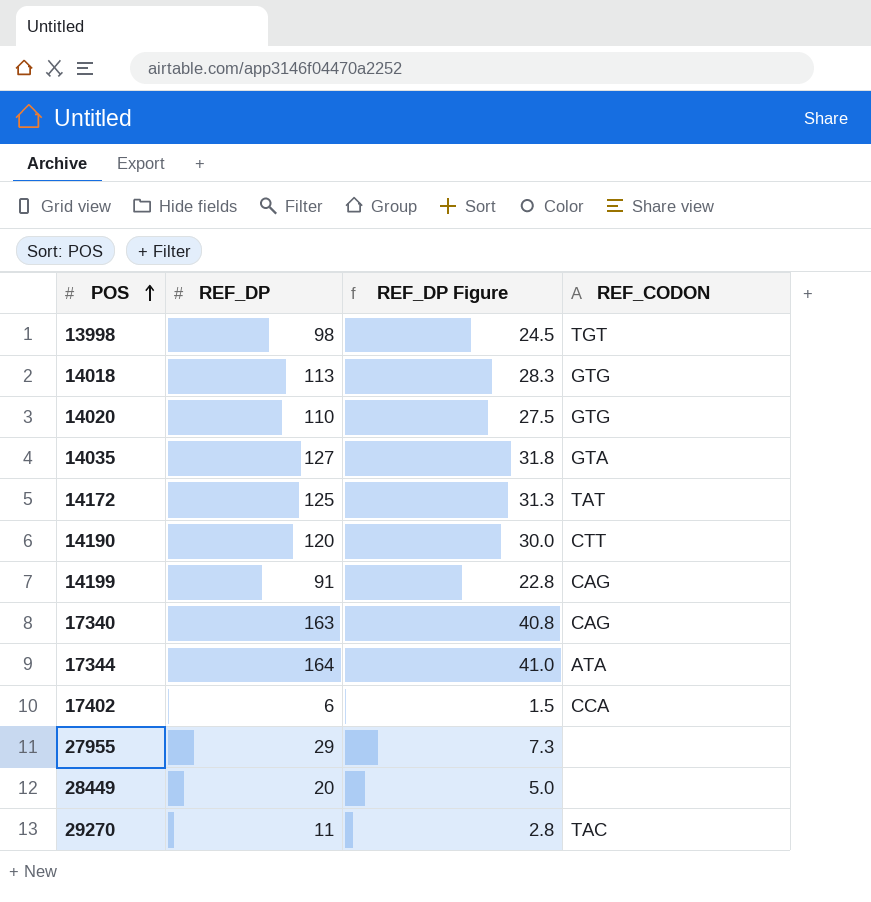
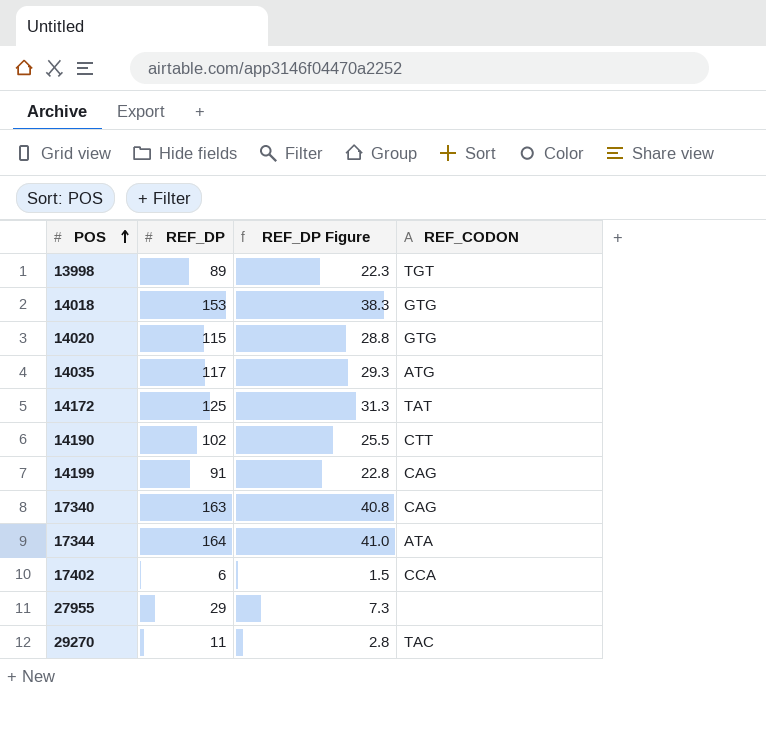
row 28449: 20 | 5.0 | none -> none
13998 | REF_DP: 98 -> 89
13998 | REF_DP Figure: 24.5 -> 22.3
14018 | REF_DP: 113 -> 153
14018 | REF_DP Figure: 28.3 -> 38.3
14020 | REF_DP: 110 -> 115
14020 | REF_DP Figure: 27.5 -> 28.8
14035 | REF_DP: 127 -> 117
14035 | REF_DP Figure: 31.8 -> 29.3
14035 | REF_CODON: GTA -> ATG
14190 | REF_DP: 120 -> 102
14190 | REF_DP Figure: 30.0 -> 25.5

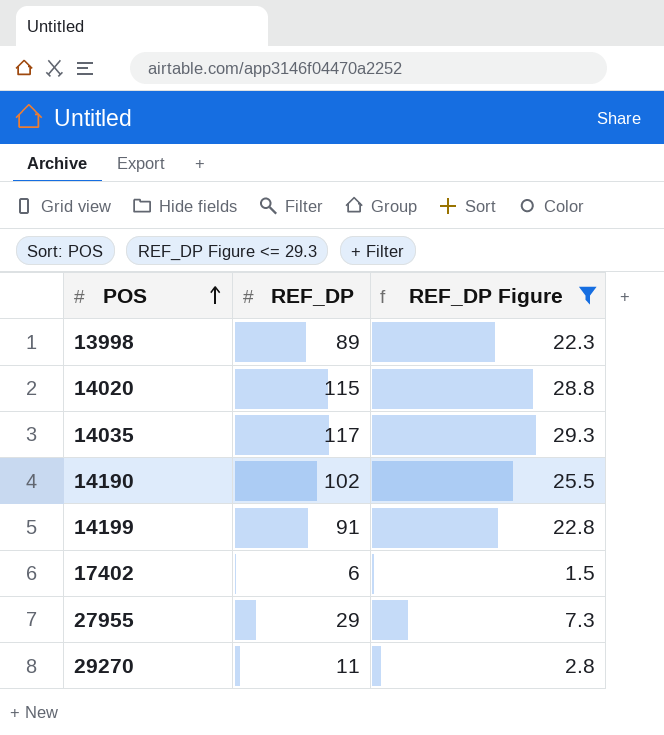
filter: none -> REF_DP Figure <= 29.3
column REF_CODON | position: 4 -> none

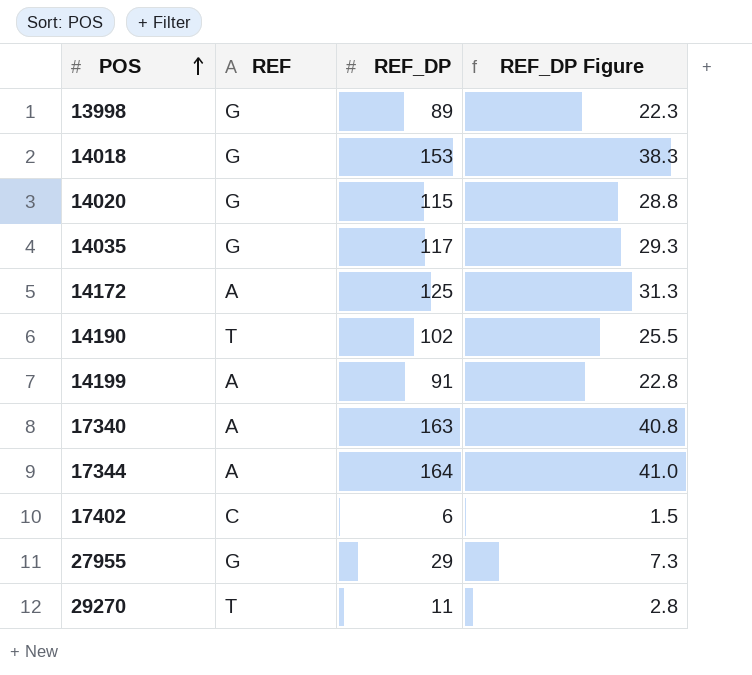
filter: REF_DP Figure <= 29.3 -> none
column REF | position: none -> 2

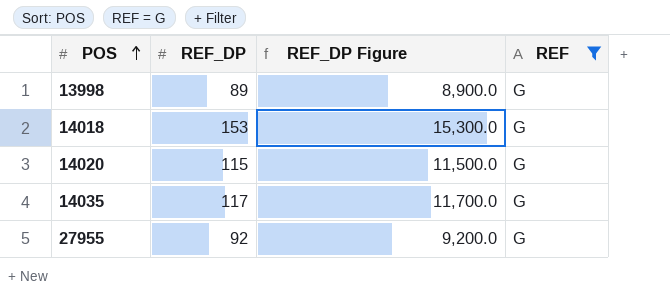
filter: none -> REF = G
column REF_DP Figure | formula: [REF_DP] * 0.25 -> [REF_DP] * 100
column REF | position: 2 -> 4
27955 | REF_DP: 29 -> 92

